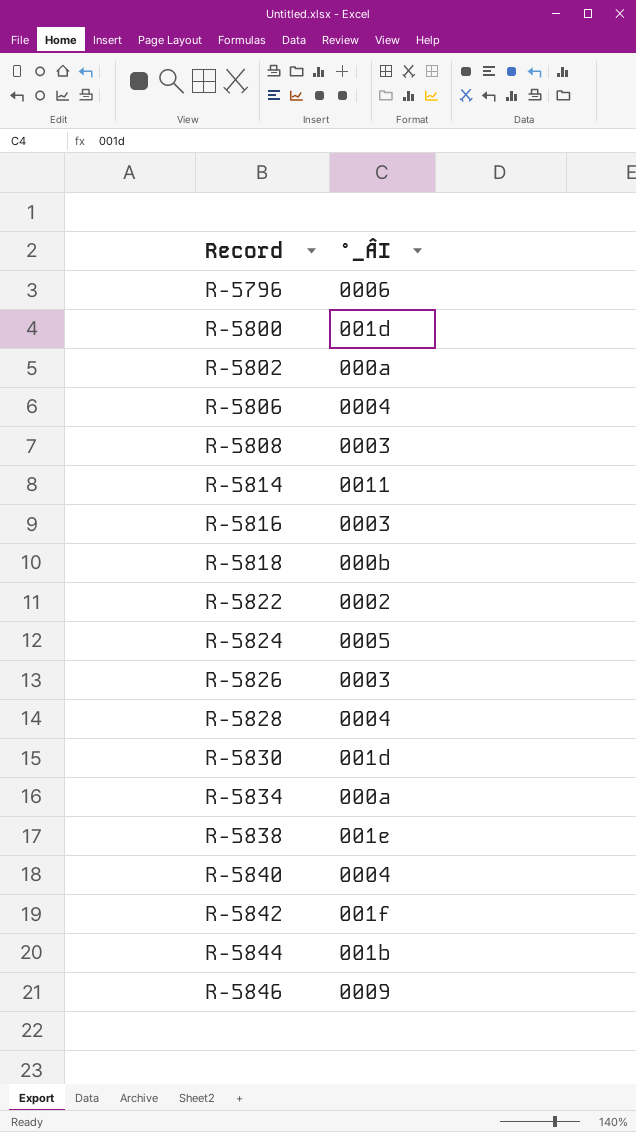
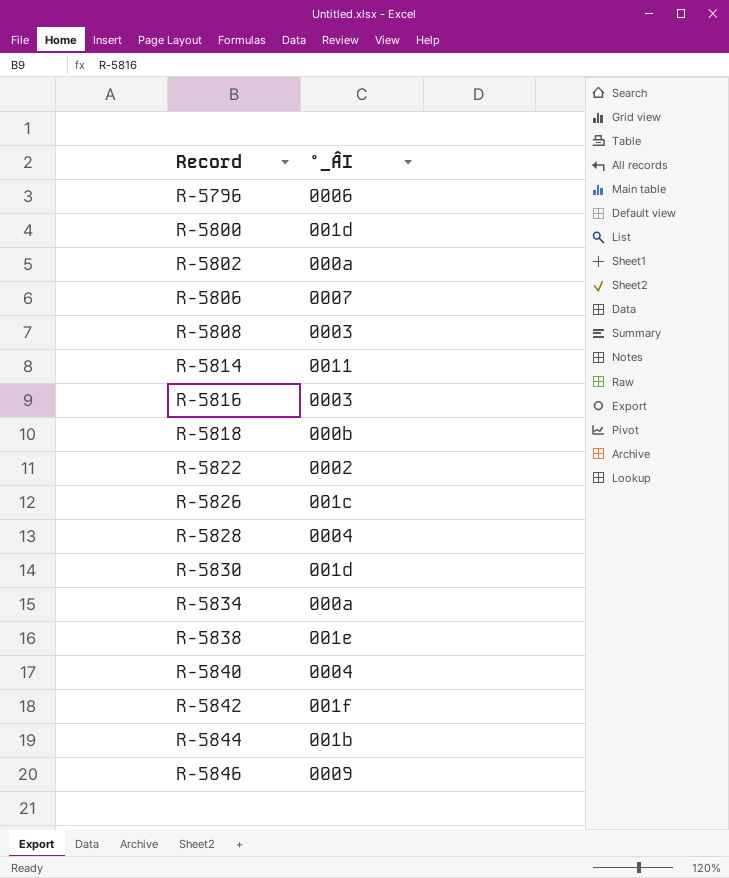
row R-5824: 0005 -> none
R-5806 | °_ÂI: 0004 -> 0007
R-5826 | °_ÂI: 0003 -> 001c

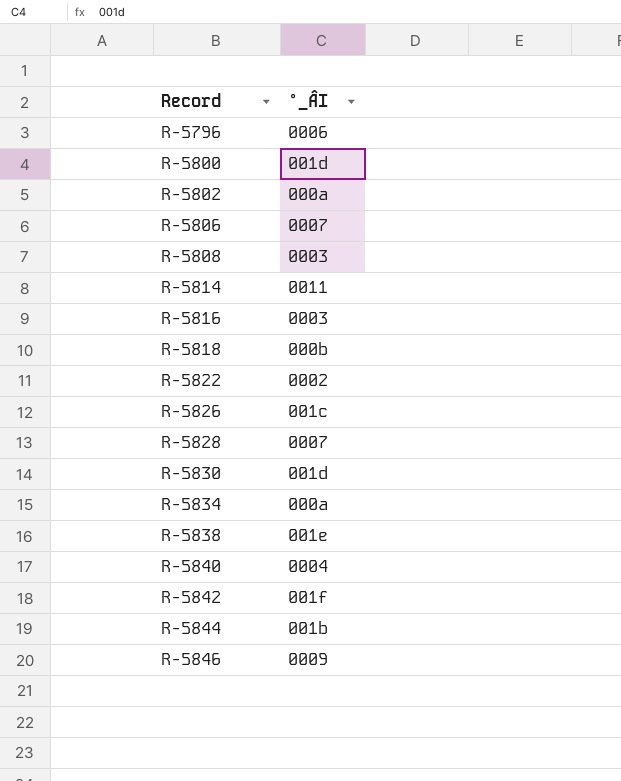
R-5828 | °_ÂI: 0004 -> 0007

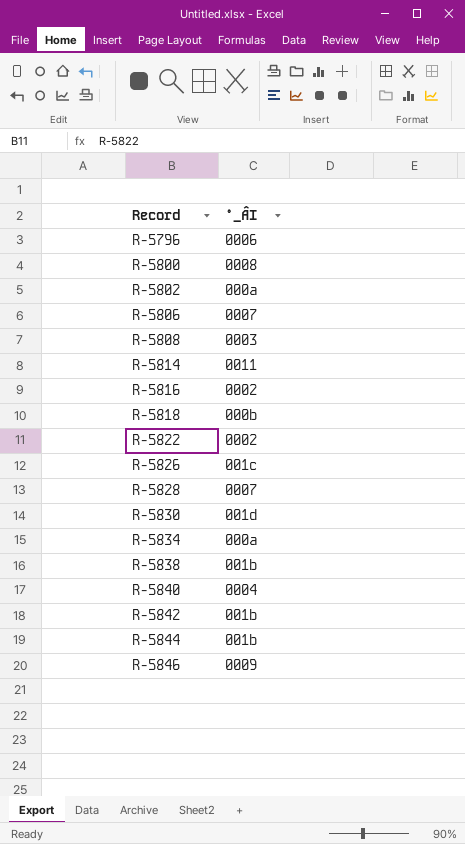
R-5800 | °_ÂI: 001d -> 0008
R-5816 | °_ÂI: 0003 -> 0002
R-5838 | °_ÂI: 001e -> 001b
R-5842 | °_ÂI: 001f -> 001b

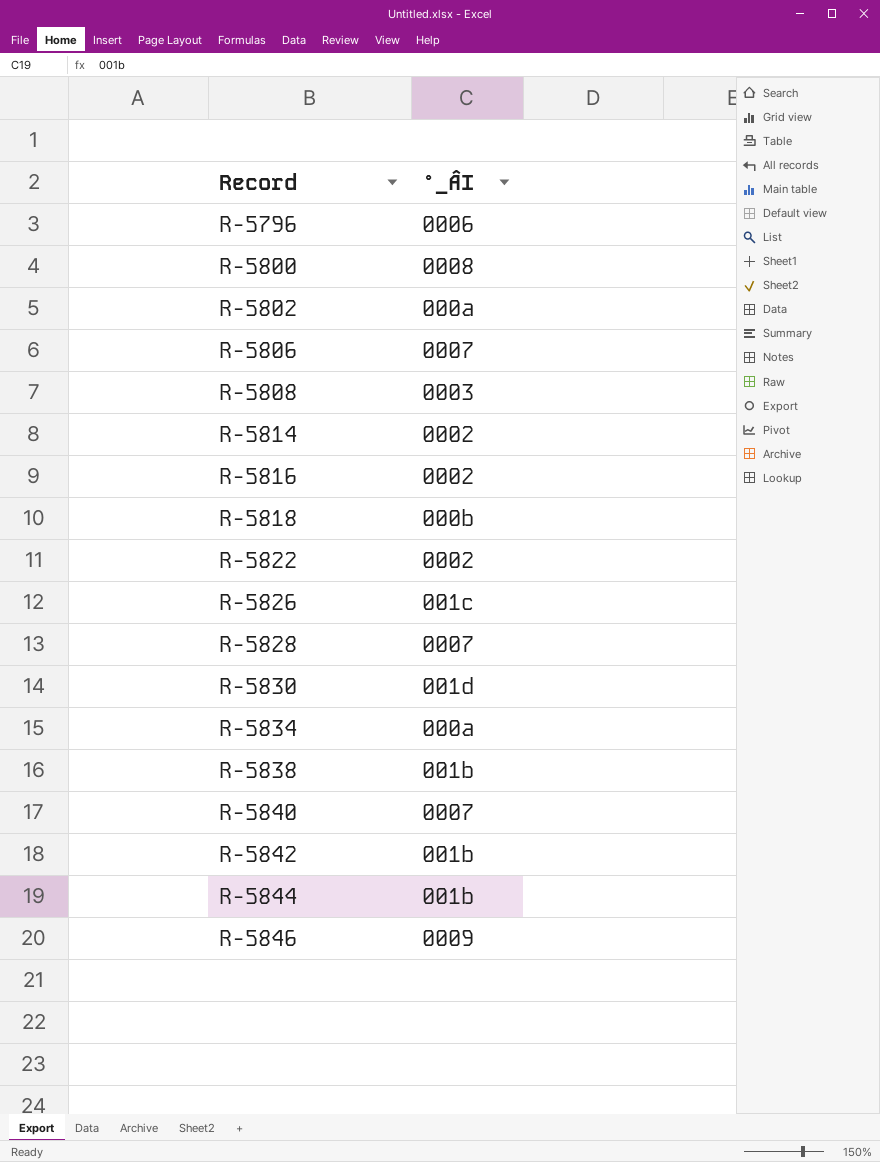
R-5814 | °_ÂI: 0011 -> 0002
R-5840 | °_ÂI: 0004 -> 0007

